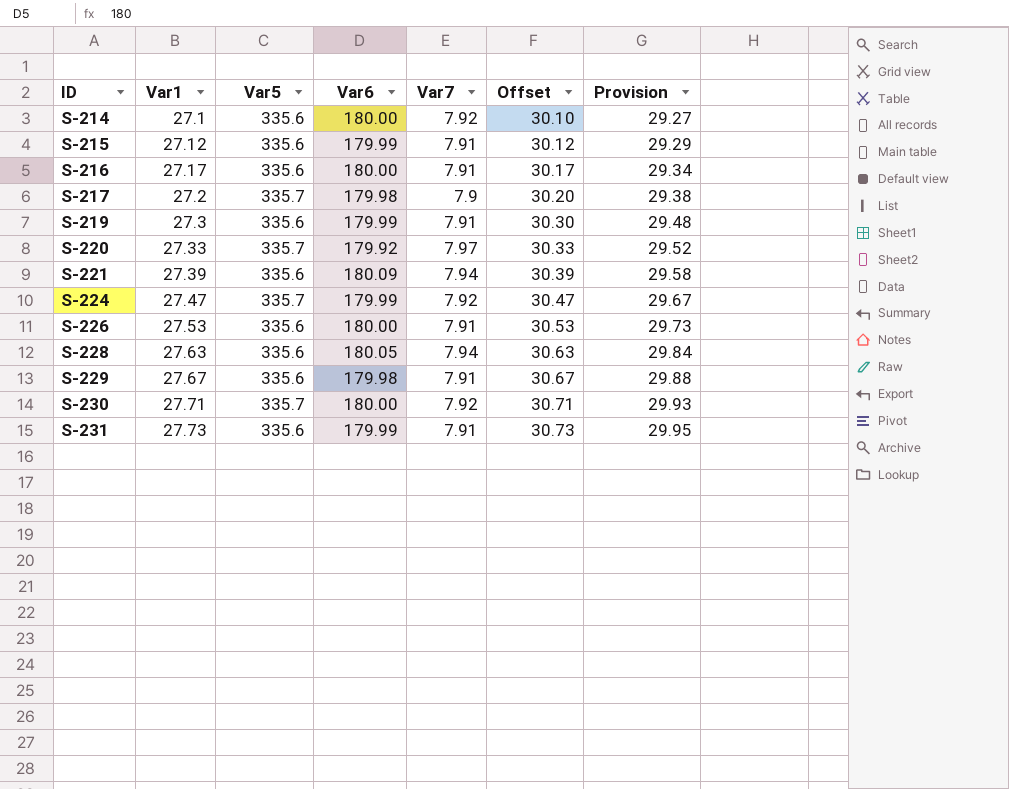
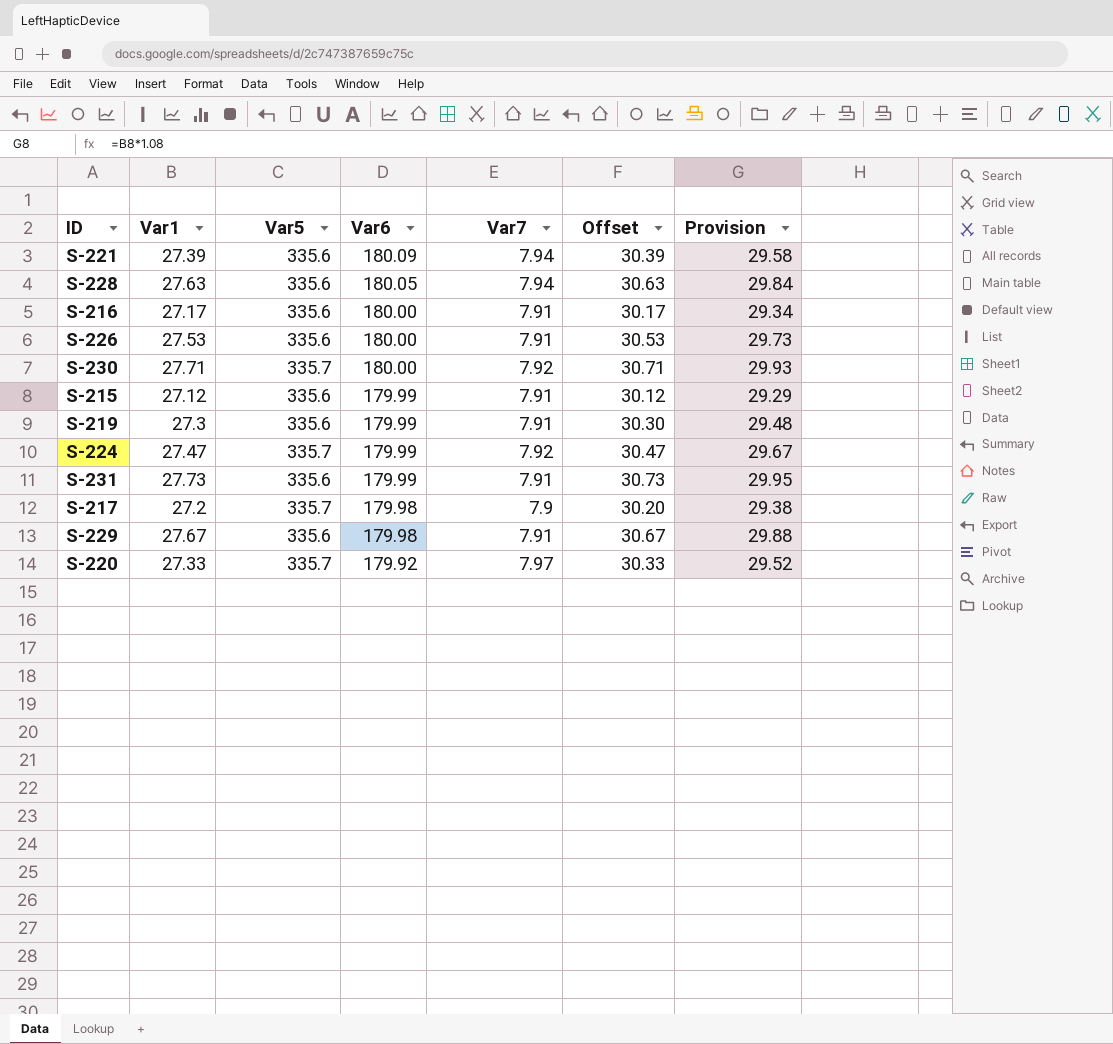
row order: ID ascending -> Var6 descending
row S-214: 27.1 | 335.6 | 180.00 | 7.92 | 30.10 | 29.27 -> none

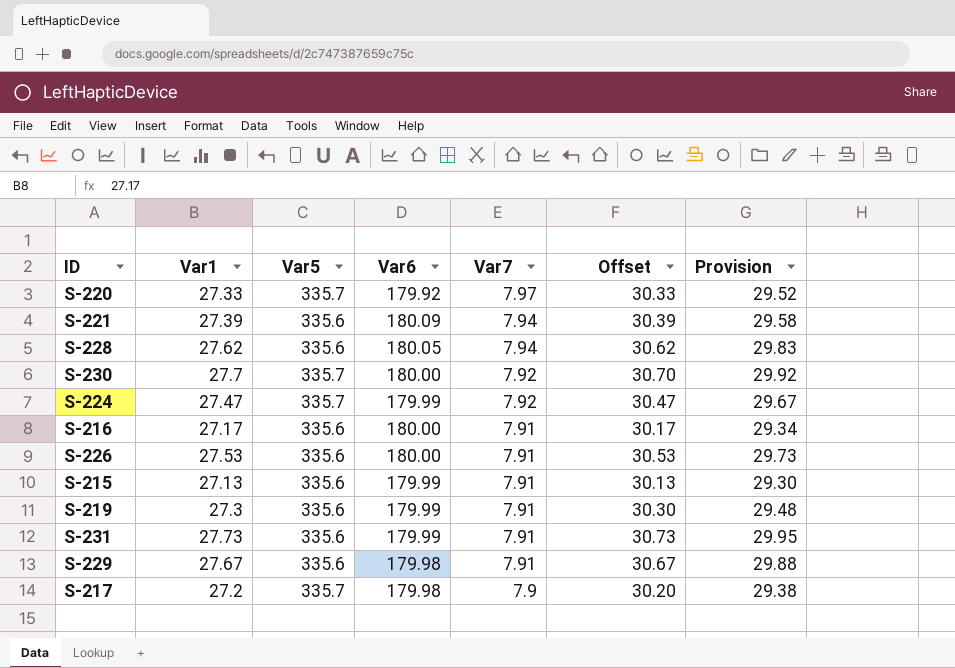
row order: Var6 descending -> Var7 descending
S-228 | Var1: 27.63 -> 27.62
S-228 | Offset: 30.63 -> 30.62
S-228 | Provision: 29.84 -> 29.83
S-230 | Var1: 27.71 -> 27.7
S-230 | Offset: 30.71 -> 30.70
S-230 | Provision: 29.93 -> 29.92
S-215 | Var1: 27.12 -> 27.13
S-215 | Offset: 30.12 -> 30.13
S-215 | Provision: 29.29 -> 29.30

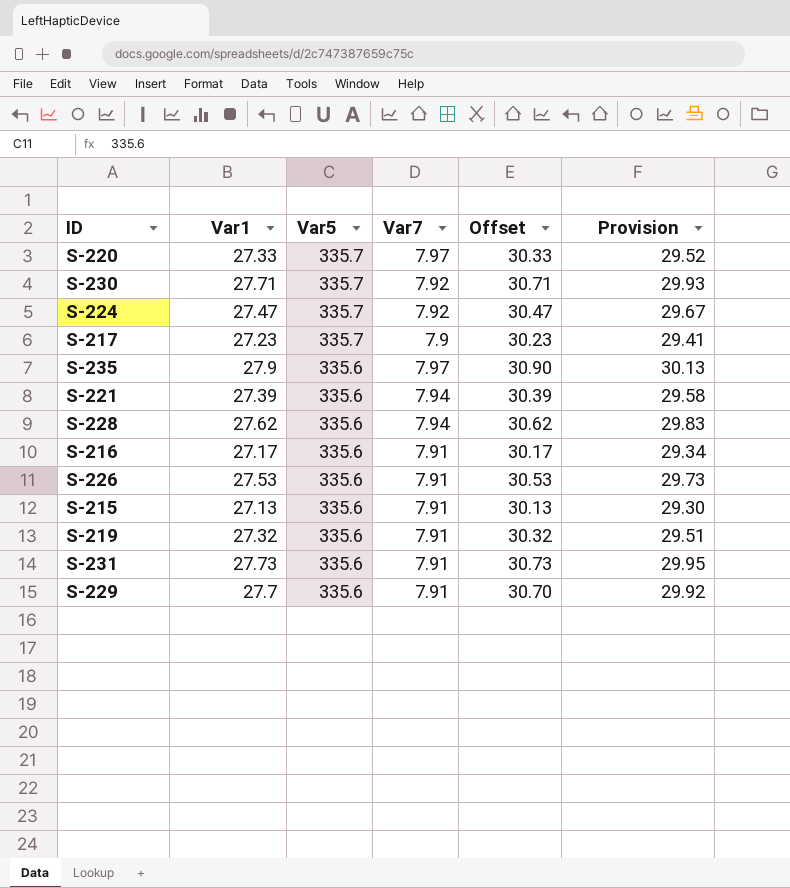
row order: Var7 descending -> Var5 descending
column Var6 | position: 4 -> none
S-230 | Var1: 27.7 -> 27.71
S-230 | Offset: 30.70 -> 30.71
S-230 | Provision: 29.92 -> 29.93
S-217 | Var1: 27.2 -> 27.23
S-217 | Offset: 30.20 -> 30.23
S-217 | Provision: 29.38 -> 29.41
row S-235: none -> 27.9 | 335.6 | 7.97 | 30.90 | 30.13
S-219 | Var1: 27.3 -> 27.32
S-219 | Offset: 30.30 -> 30.32
S-219 | Provision: 29.48 -> 29.51
S-229 | Var1: 27.67 -> 27.7
S-229 | Offset: 30.67 -> 30.70
S-229 | Provision: 29.88 -> 29.92

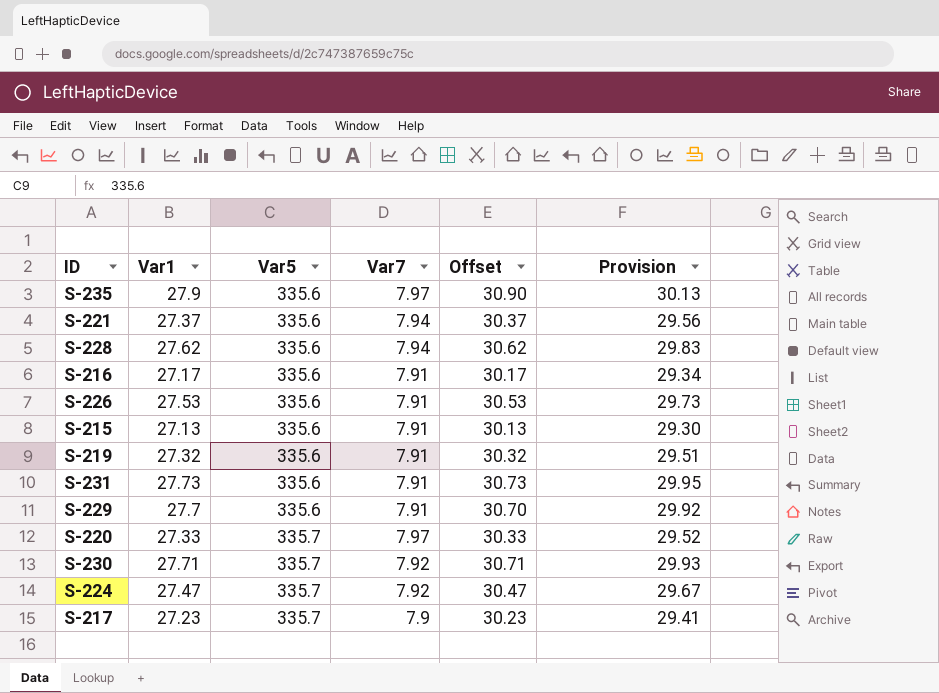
row order: Var5 descending -> Var5 ascending
S-221 | Var1: 27.39 -> 27.37
S-221 | Offset: 30.39 -> 30.37
S-221 | Provision: 29.58 -> 29.56

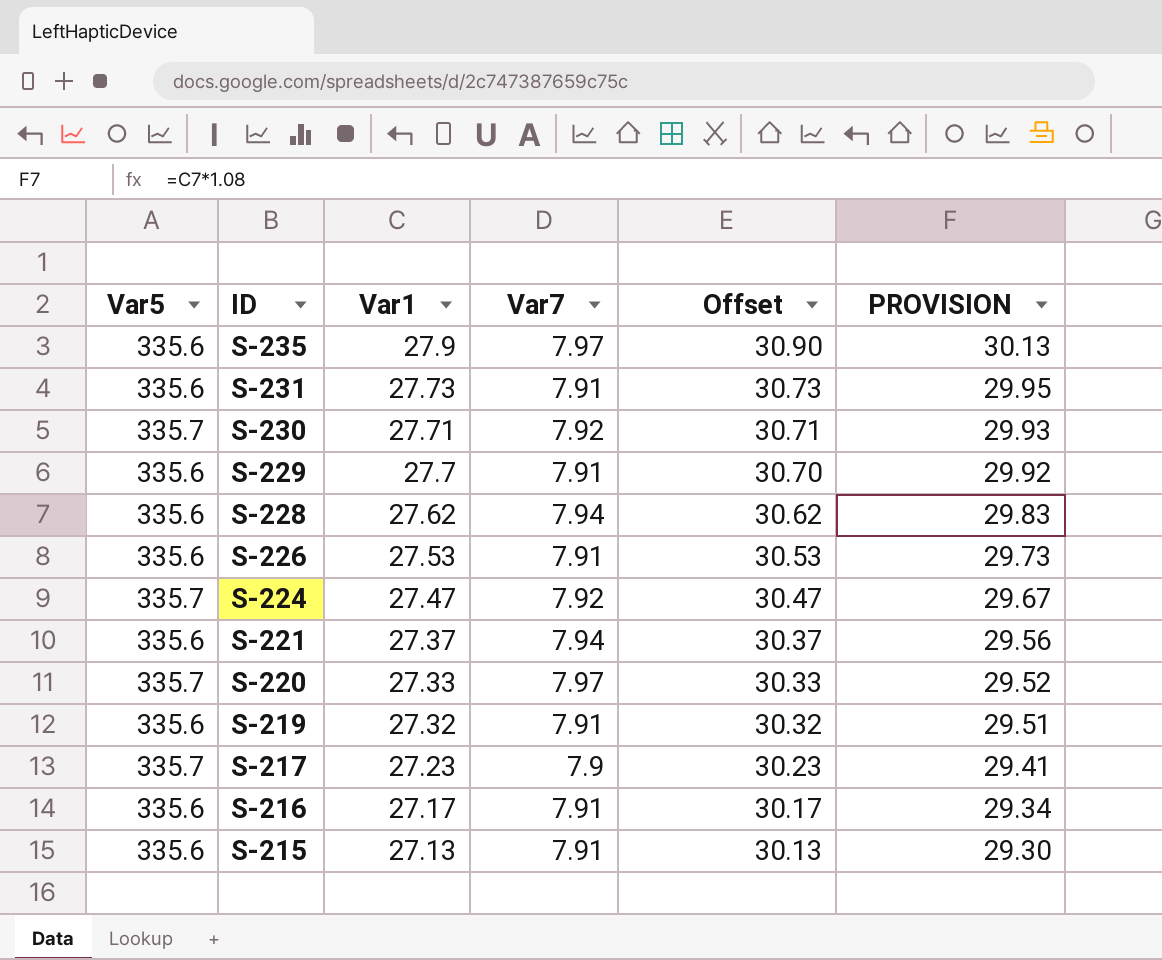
row order: Var5 ascending -> ID descending
column Var5 | position: 3 -> 1
column name: Provision -> PROVISION

